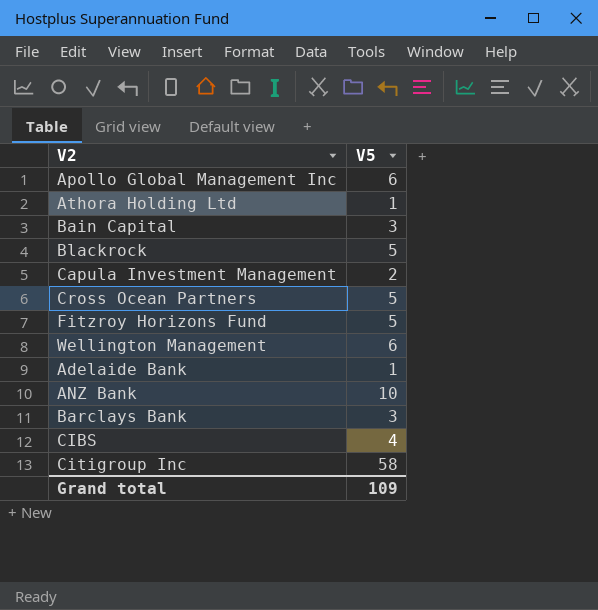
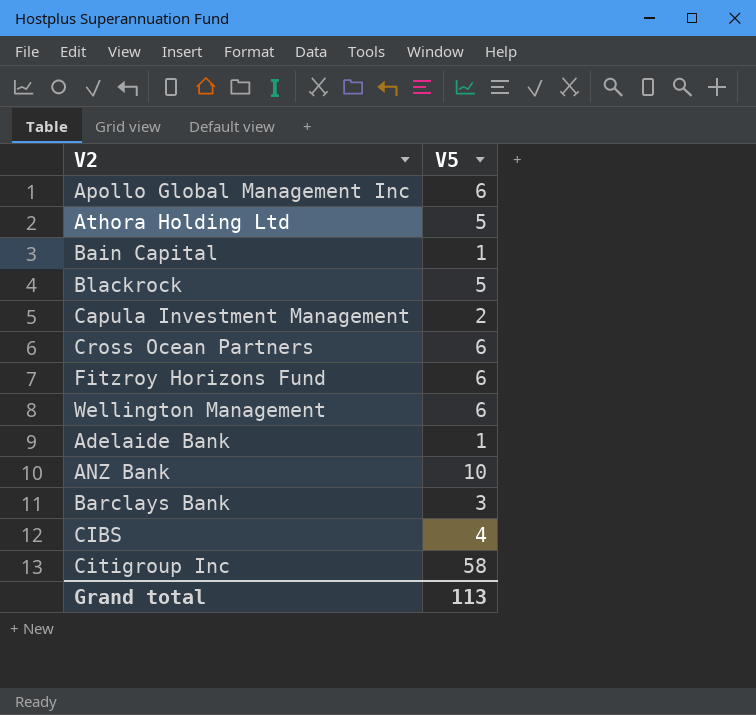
Athora Holding Ltd | V5: 1 -> 5
Bain Capital | V5: 3 -> 1
Cross Ocean Partners | V5: 5 -> 6
Fitzroy Horizons Fund | V5: 5 -> 6
Grand total | V5: 109 -> 113

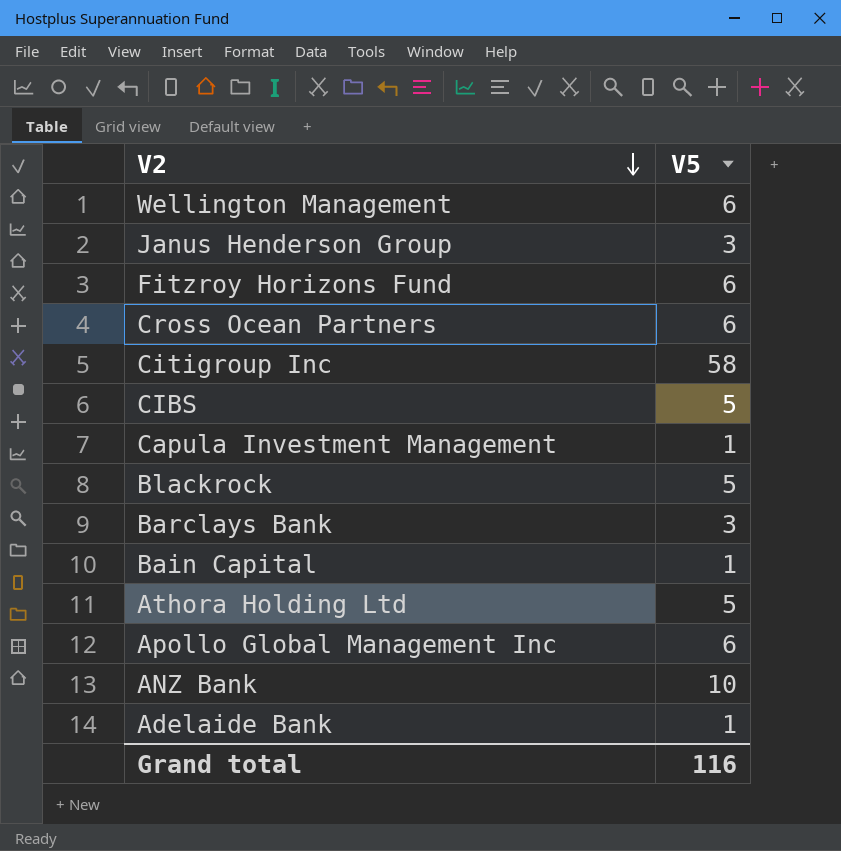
row order: none -> V2 descending
row Janus Henderson Group: none -> 3
CIBS | V5: 4 -> 5
Capula Investment Management | V5: 2 -> 1
Grand total | V5: 113 -> 116

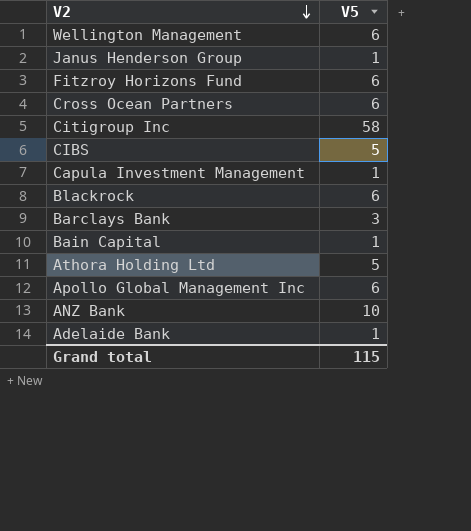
Janus Henderson Group | V5: 3 -> 1
Blackrock | V5: 5 -> 6
Grand total | V5: 116 -> 115

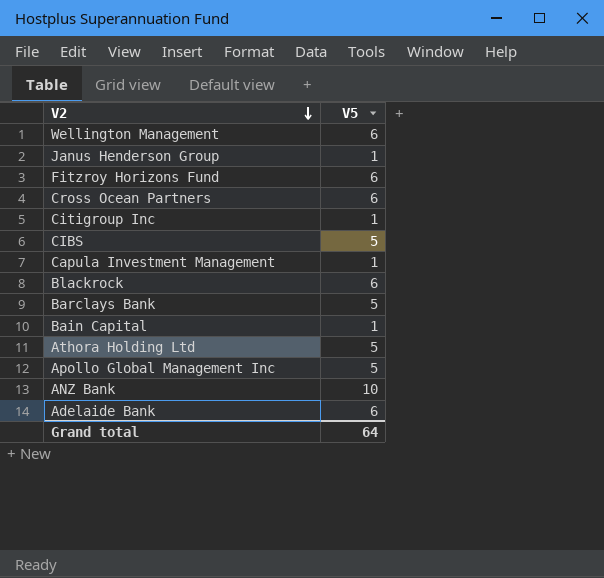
Citigroup Inc | V5: 58 -> 1
Barclays Bank | V5: 3 -> 5
Apollo Global Management Inc | V5: 6 -> 5
Adelaide Bank | V5: 1 -> 6
Grand total | V5: 115 -> 64

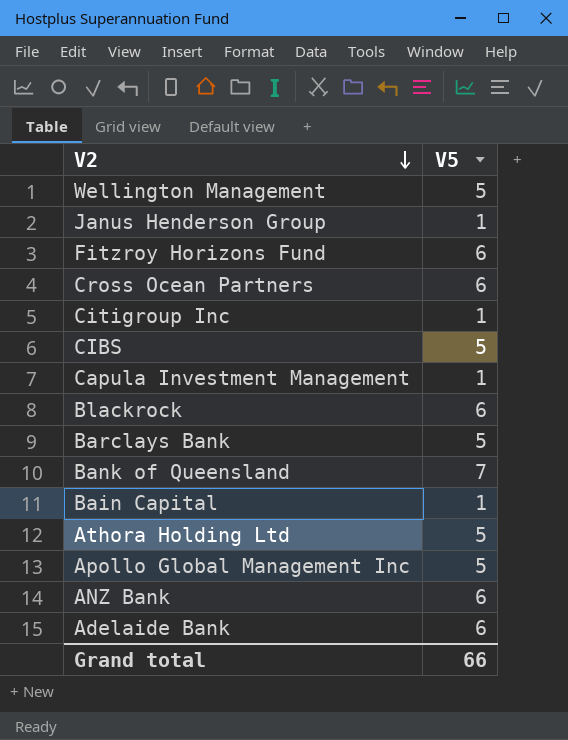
Wellington Management | V5: 6 -> 5
row Bank of Queensland: none -> 7
ANZ Bank | V5: 10 -> 6
Grand total | V5: 64 -> 66

